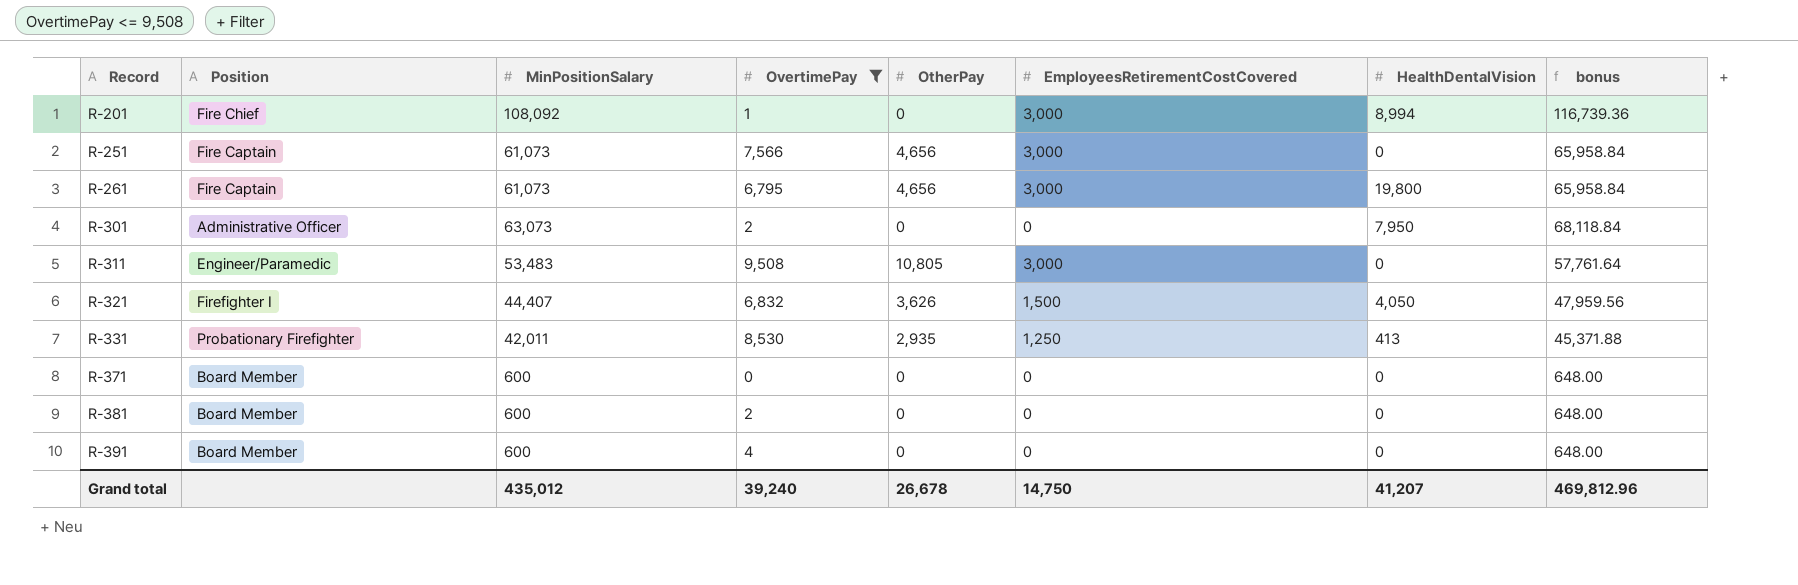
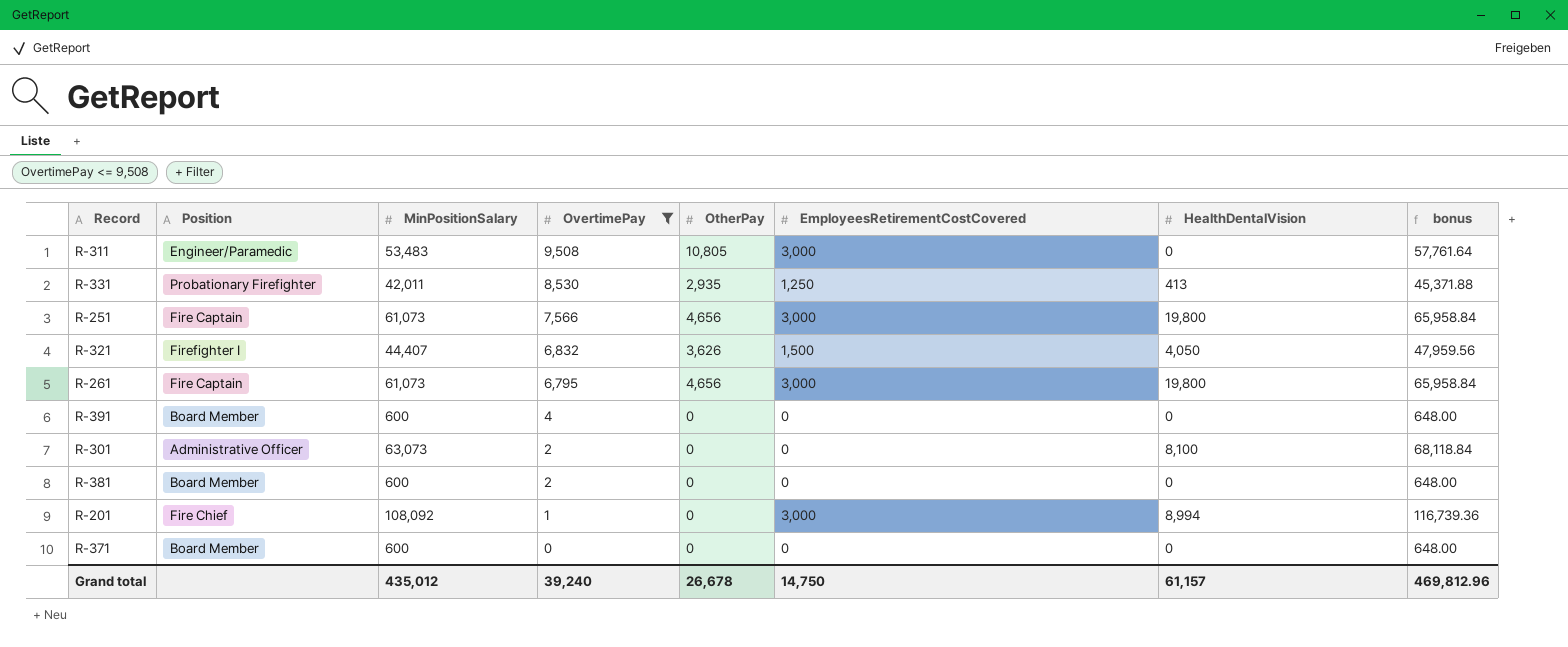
row order: Record ascending -> OvertimePay descending
R-251 | HealthDentalVision: 0 -> 19,800
R-301 | HealthDentalVision: 7,950 -> 8,100
Grand total | HealthDentalVision: 41,207 -> 61,157

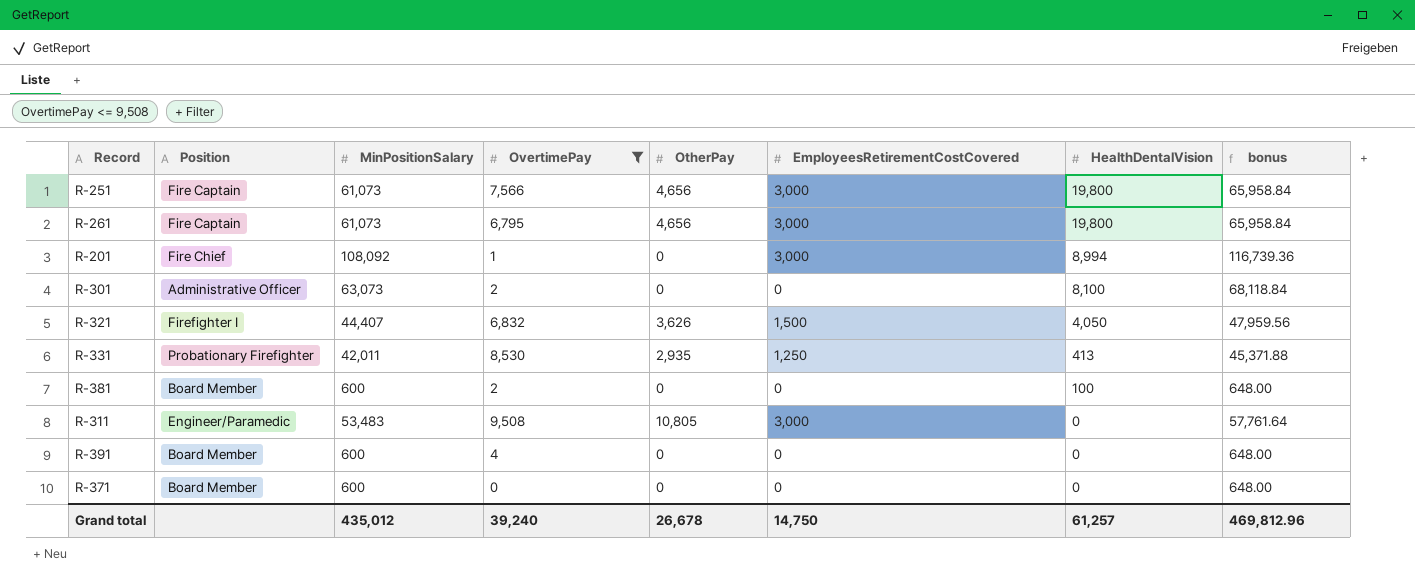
row order: OvertimePay descending -> HealthDentalVision descending
R-381 | HealthDentalVision: 0 -> 100
Grand total | HealthDentalVision: 61,157 -> 61,257

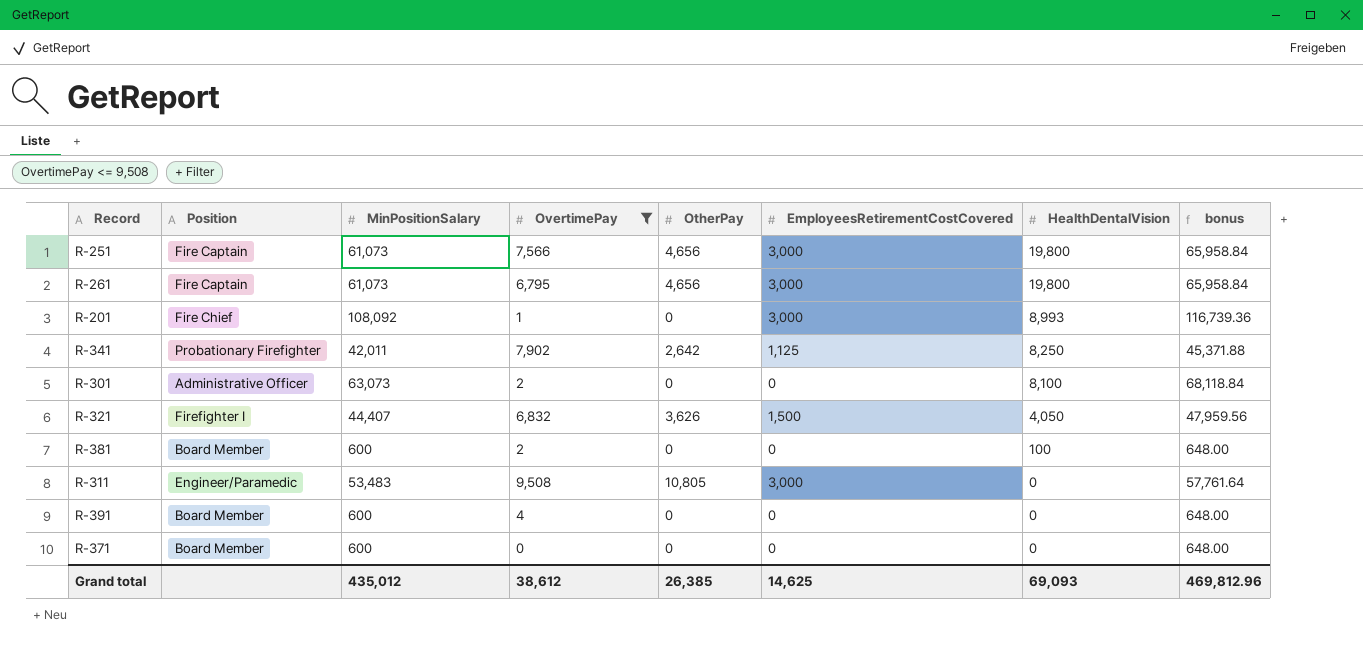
row R-331: Probationary Firefighter | 42,011 | 8,530 | 2,935 | 1,250 | 413 | 45,371.88 -> none
R-201 | HealthDentalVision: 8,994 -> 8,993
row R-341: none -> Probationary Firefighter | 42,011 | 7,902 | 2,642 | 1,125 | 8,250 | 45,371.88
Grand total | OvertimePay: 39,240 -> 38,612
Grand total | OtherPay: 26,678 -> 26,385
Grand total | EmployeesRetirementCostCovered: 14,750 -> 14,625
Grand total | HealthDentalVision: 61,257 -> 69,093

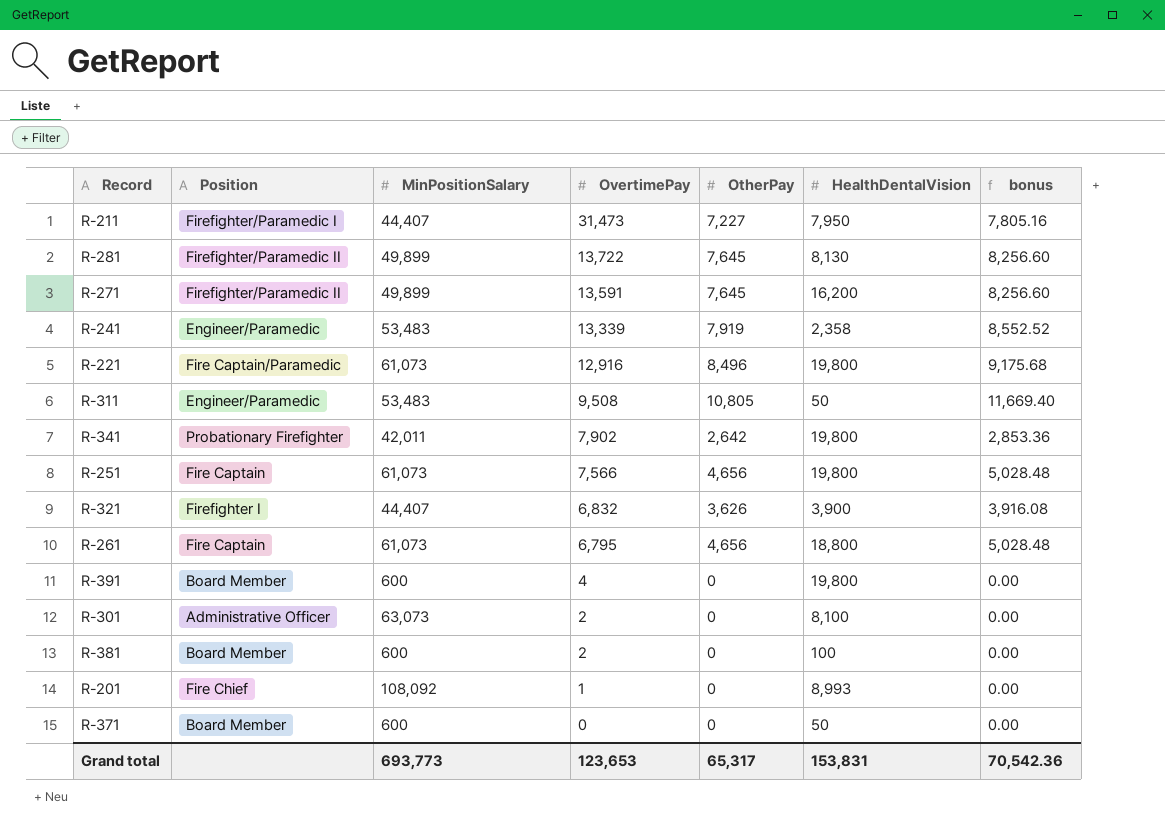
filter: OvertimePay <= 9,508 -> none
row order: HealthDentalVision descending -> OvertimePay descending
column EmployeesRetirementCostCovered | position: 6 -> none
column bonus | formula: [MinPositionSalary] * 1.08 -> [OtherPay] * 1.08
R-311 | HealthDentalVision: 0 -> 50
R-341 | HealthDentalVision: 8,250 -> 19,800
R-321 | HealthDentalVision: 4,050 -> 3,900
R-261 | HealthDentalVision: 19,800 -> 18,800
R-391 | HealthDentalVision: 0 -> 19,800
R-371 | HealthDentalVision: 0 -> 50
Grand total | MinPositionSalary: 435,012 -> 693,773
Grand total | OvertimePay: 38,612 -> 123,653
Grand total | OtherPay: 26,385 -> 65,317
Grand total | HealthDentalVision: 69,093 -> 153,831
Grand total | bonus: 469,812.96 -> 70,542.36

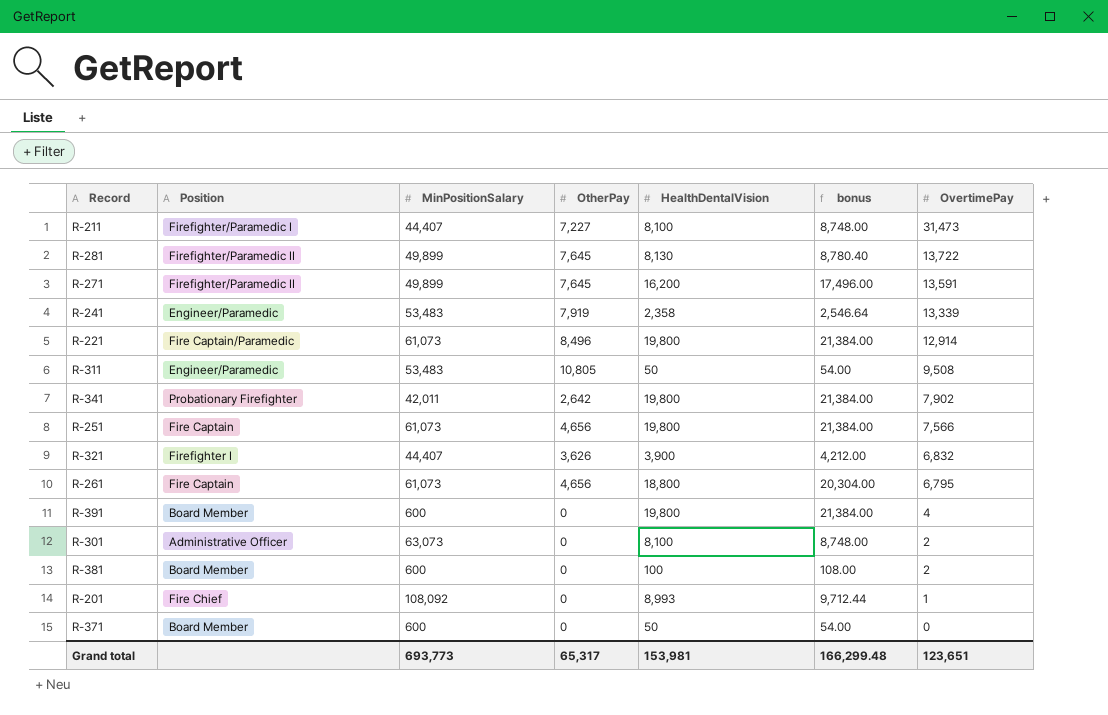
column bonus | formula: [OtherPay] * 1.08 -> [HealthDentalVision] * 1.08
column OvertimePay | position: 4 -> 7
R-211 | HealthDentalVision: 7,950 -> 8,100
R-221 | OvertimePay: 12,916 -> 12,914
Grand total | HealthDentalVision: 153,831 -> 153,981
Grand total | bonus: 70,542.36 -> 166,299.48
Grand total | OvertimePay: 123,653 -> 123,651

